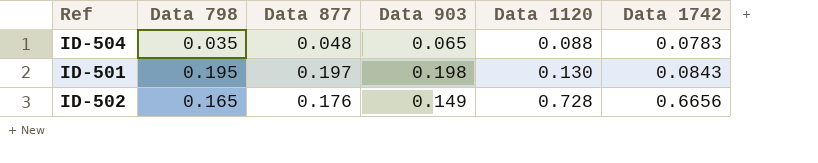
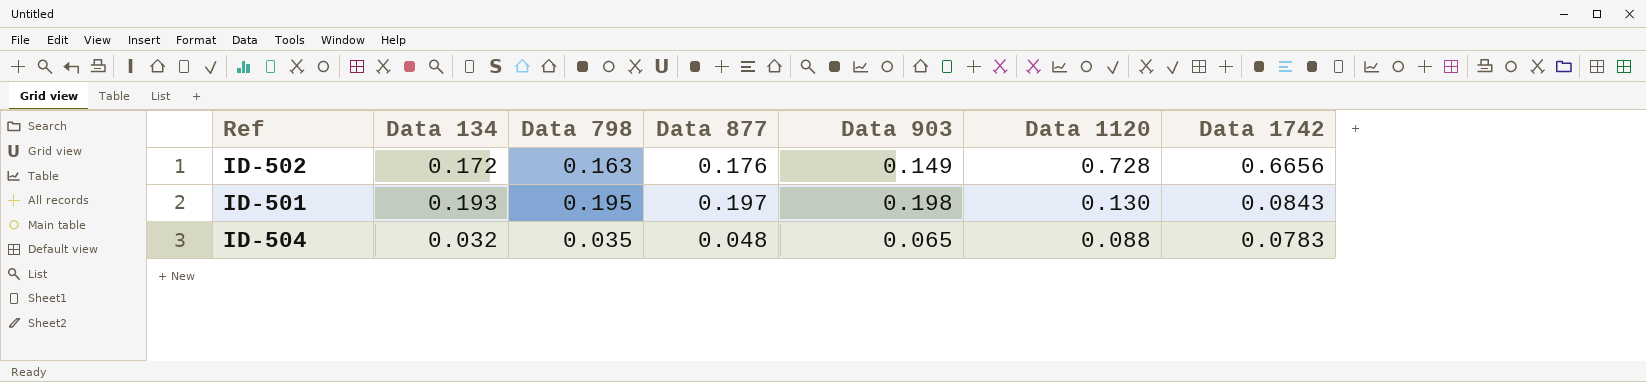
row order: Data 1120 ascending -> Data 1120 descending
column Data 134 | position: none -> 2
ID-502 | Data 798: 0.165 -> 0.163

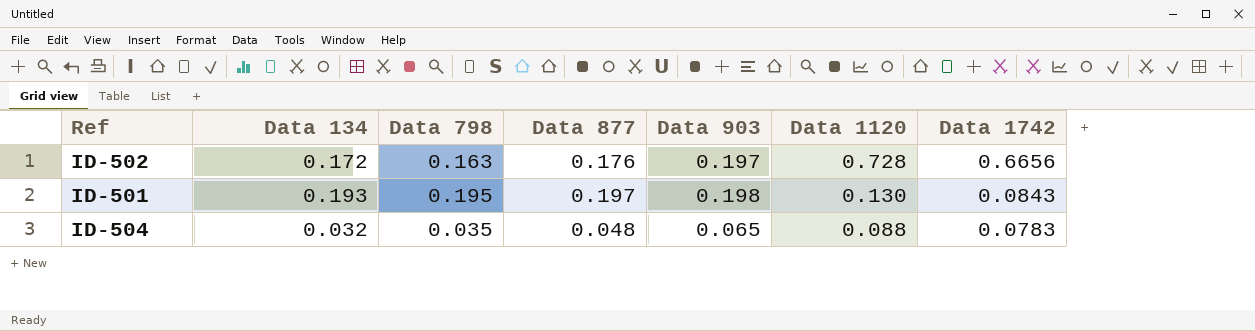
ID-502 | Data 903: 0.149 -> 0.197

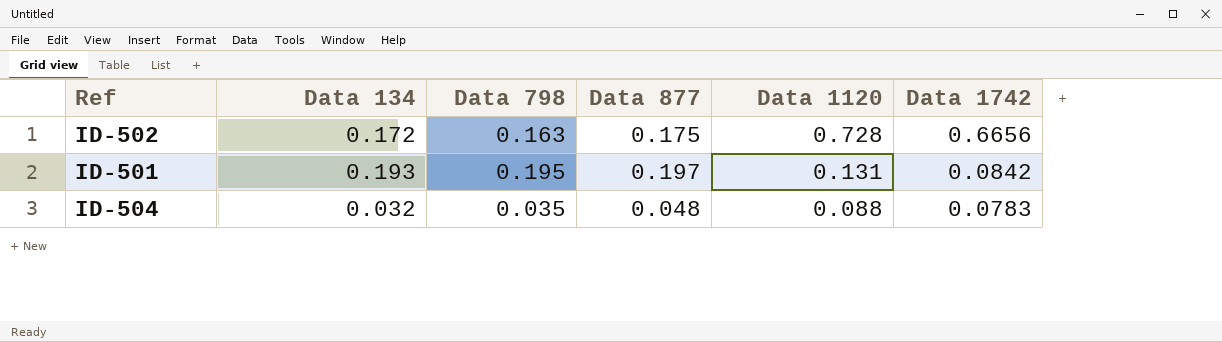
column Data 903 | position: 5 -> none
ID-502 | Data 877: 0.176 -> 0.175
ID-501 | Data 1120: 0.130 -> 0.131
ID-501 | Data 1742: 0.0843 -> 0.0842

